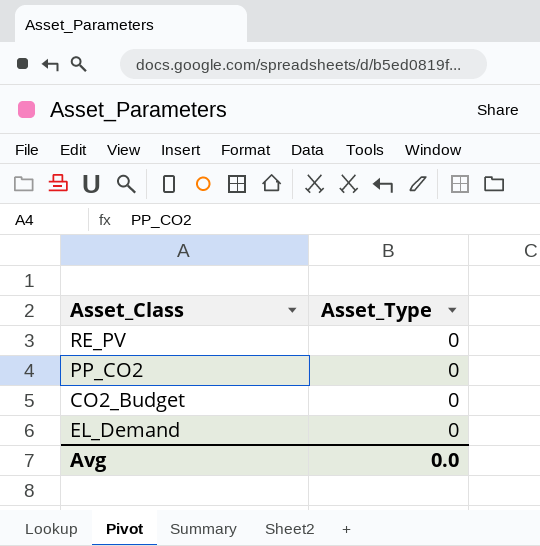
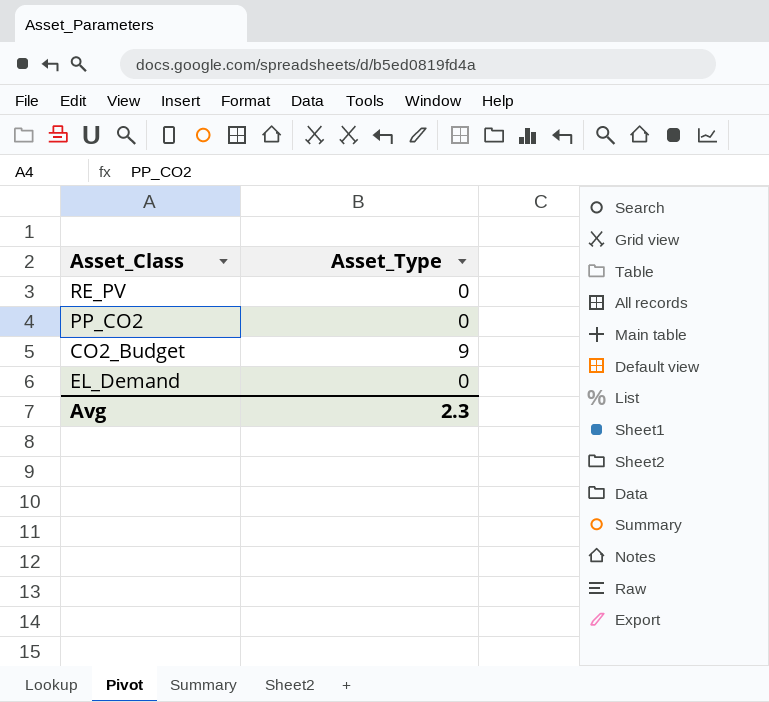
CO2_Budget | Asset_Type: 0 -> 9
Avg | Asset_Type: 0.0 -> 2.3

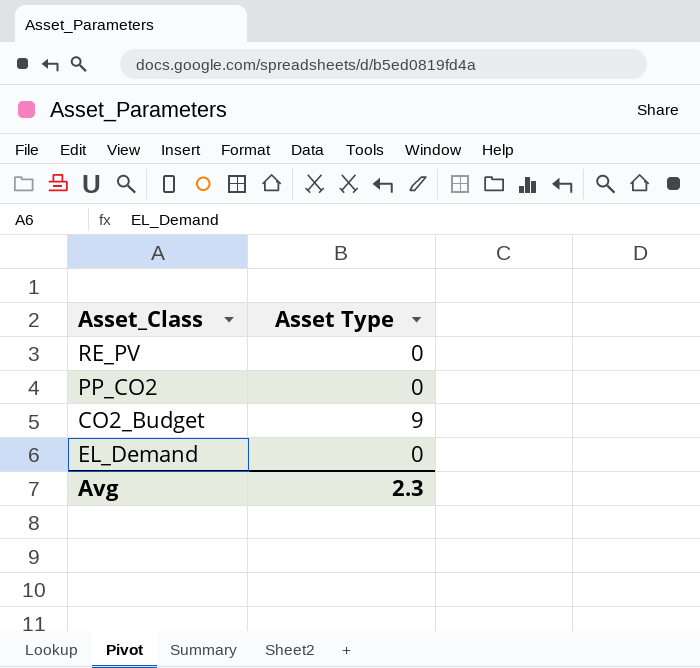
column name: Asset_Type -> Asset Type

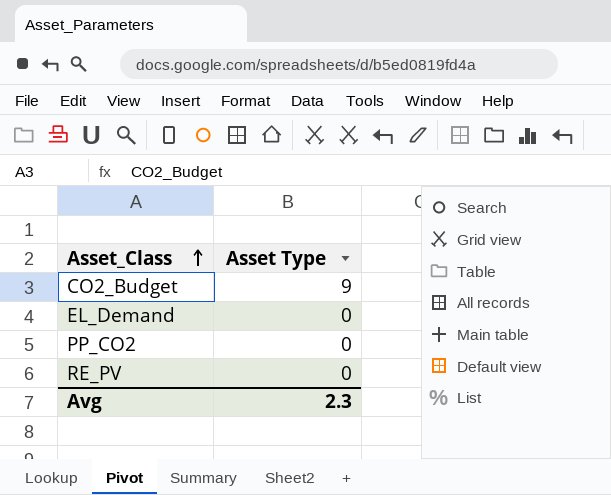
row order: none -> Asset_Class ascending

